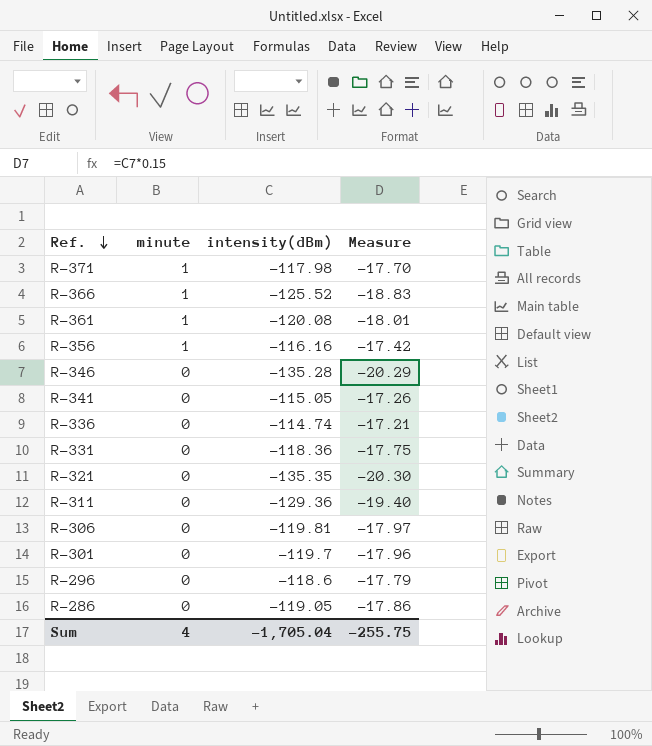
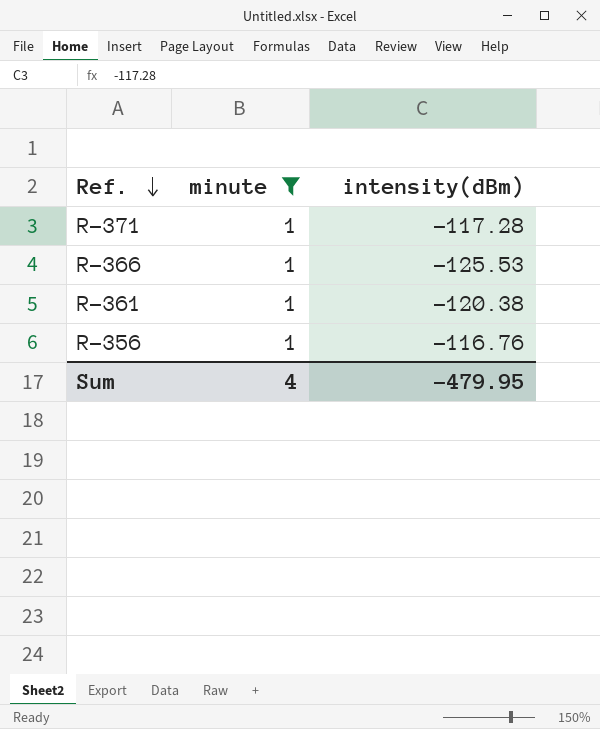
filter: none -> minute = 1
column Measure | formula: [intensity(dBm)] * 0.15 -> none
R-371 | intensity(dBm): -117.98 -> -117.28
R-366 | intensity(dBm): -125.52 -> -125.53
R-361 | intensity(dBm): -120.08 -> -120.38
R-356 | intensity(dBm): -116.16 -> -116.76
Sum | intensity(dBm): -1,705.04 -> -479.95

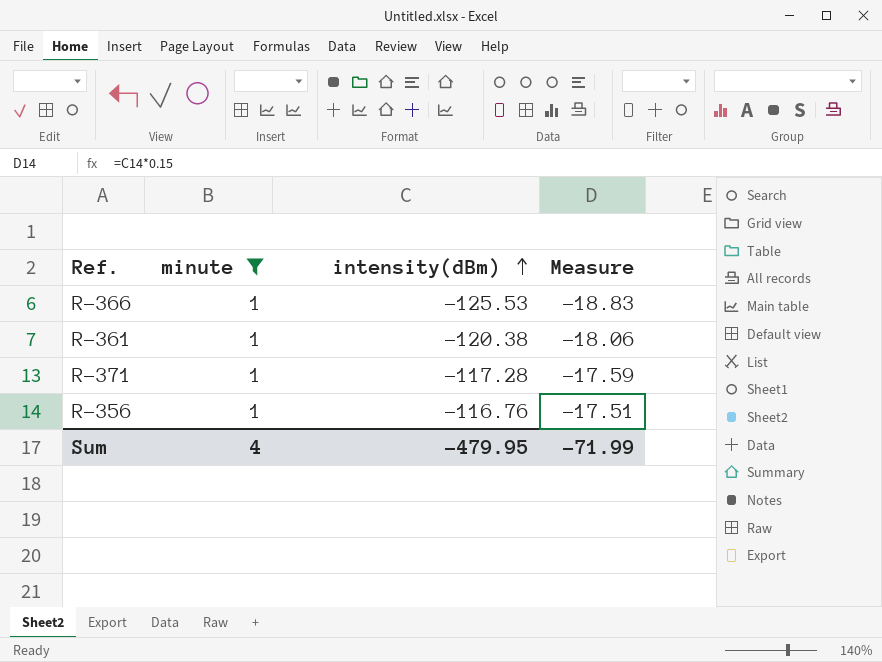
row order: Ref. descending -> intensity(dBm) ascending
column Measure | formula: none -> [intensity(dBm)] * 0.15

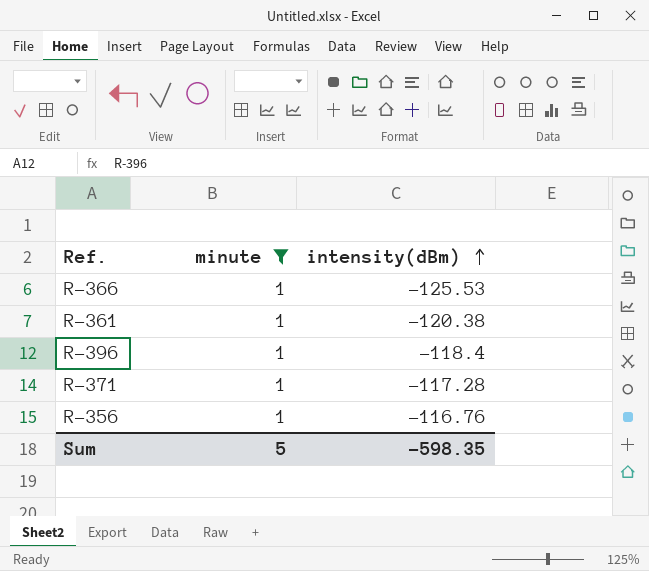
column Measure | formula: [intensity(dBm)] * 0.15 -> none
row R-396: none -> 1 | -118.4
Sum | minute: 4 -> 5
Sum | intensity(dBm): -479.95 -> -598.35

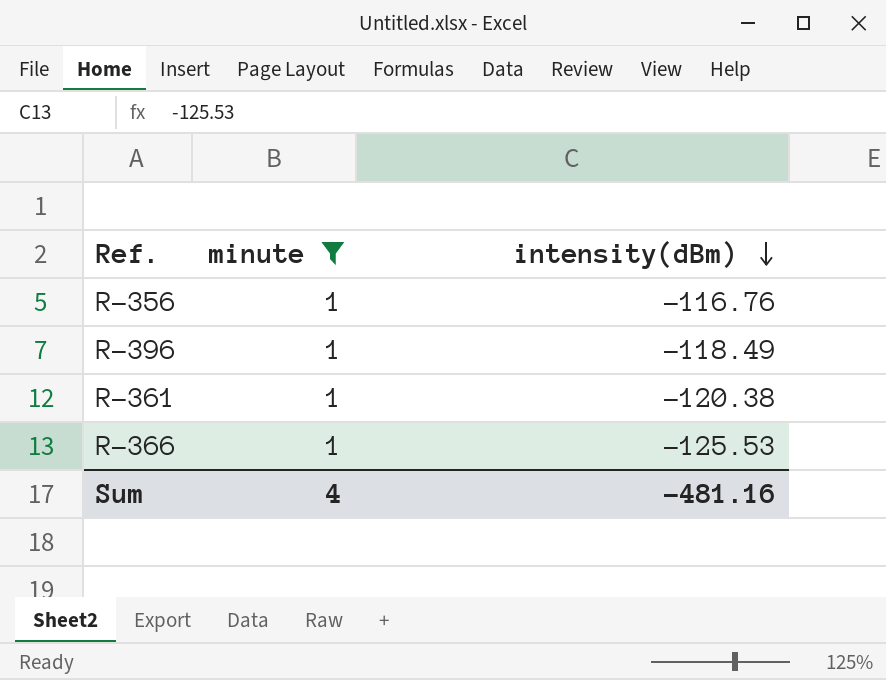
row order: intensity(dBm) ascending -> intensity(dBm) descending
row R-371: 1 | -117.28 -> none
R-396 | intensity(dBm): -118.4 -> -118.49
Sum | minute: 5 -> 4
Sum | intensity(dBm): -598.35 -> -481.16

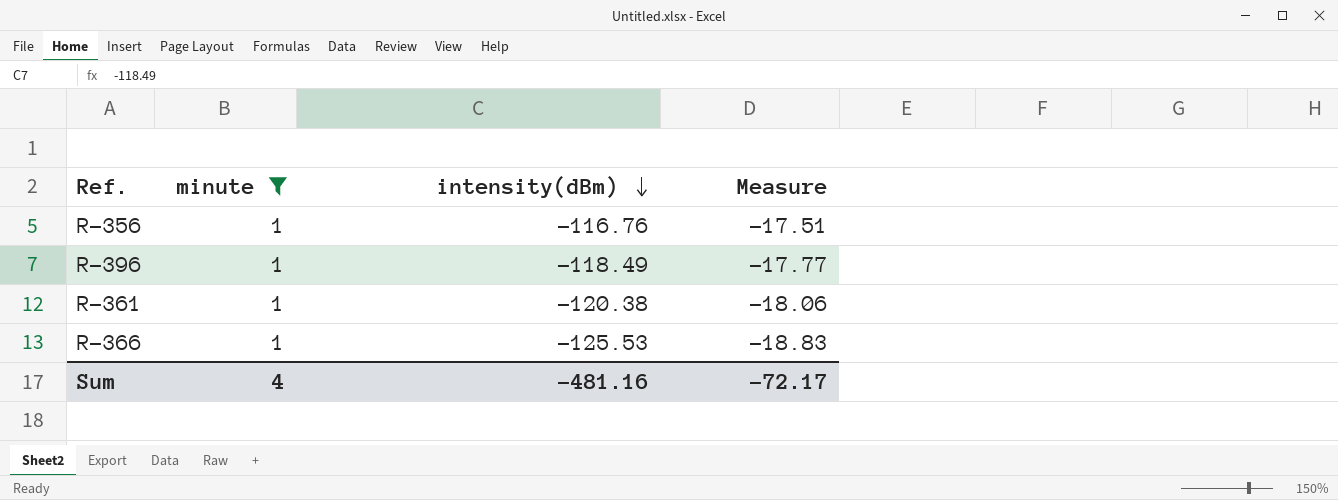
column Measure | formula: none -> [intensity(dBm)] * 0.15

